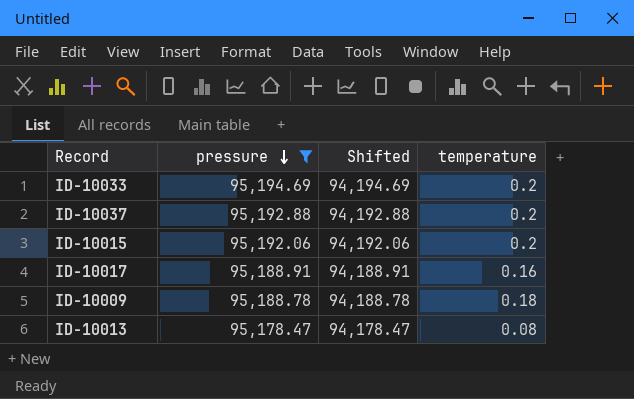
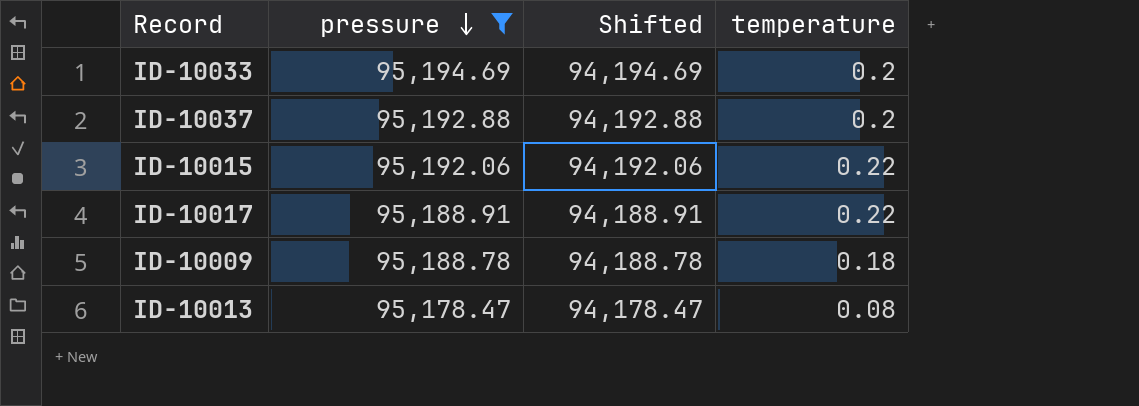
ID-10015 | temperature: 0.2 -> 0.22
ID-10017 | temperature: 0.16 -> 0.22

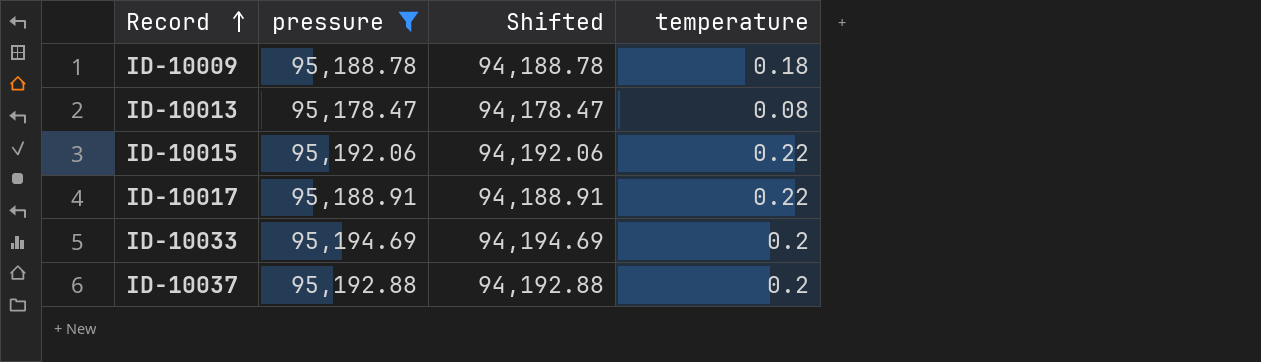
row order: pressure descending -> Record ascending

